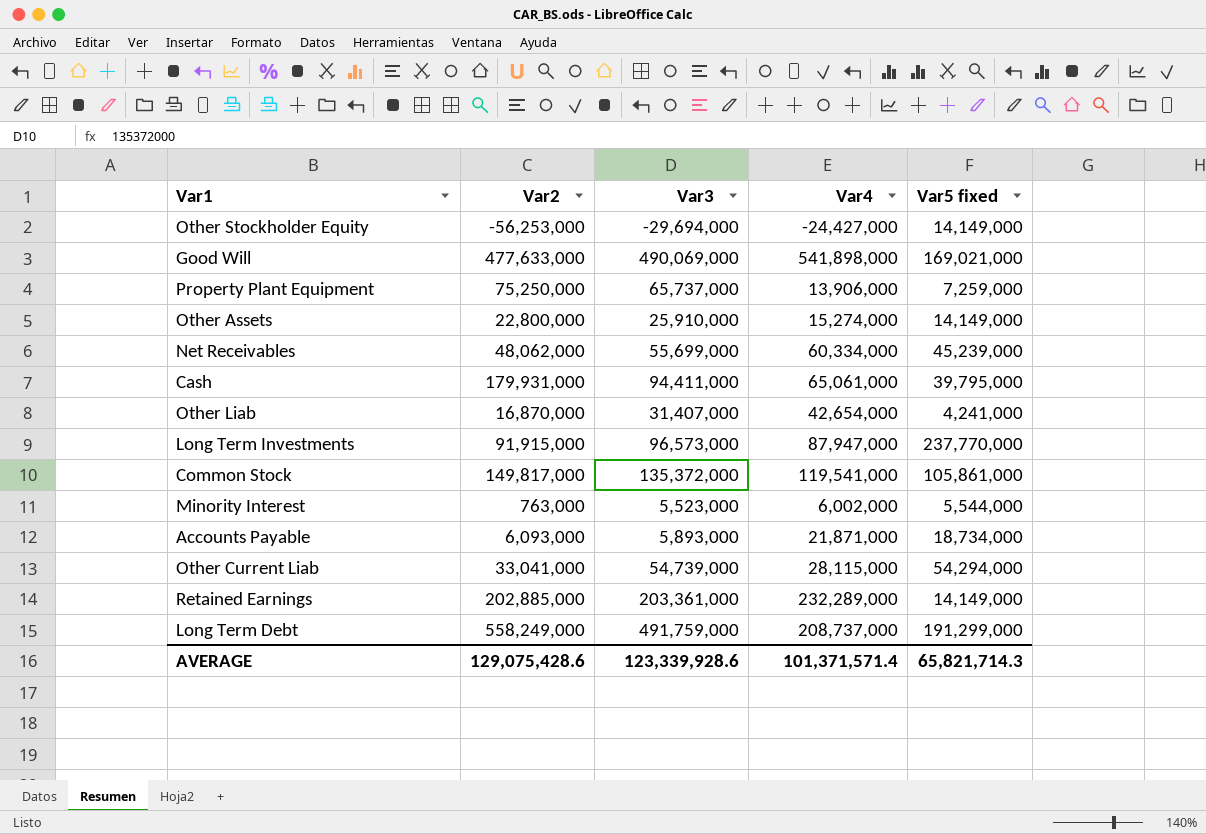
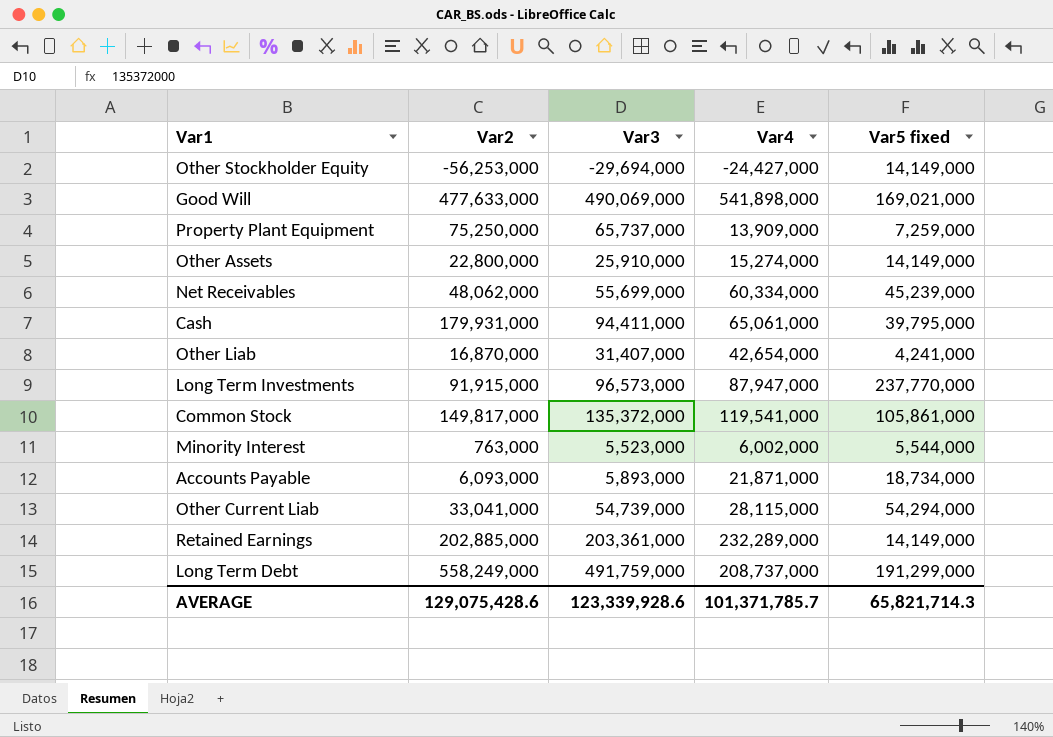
Property Plant Equipment | Var4: 13,906,000 -> 13,909,000
AVERAGE | Var4: 101,371,571.4 -> 101,371,785.7

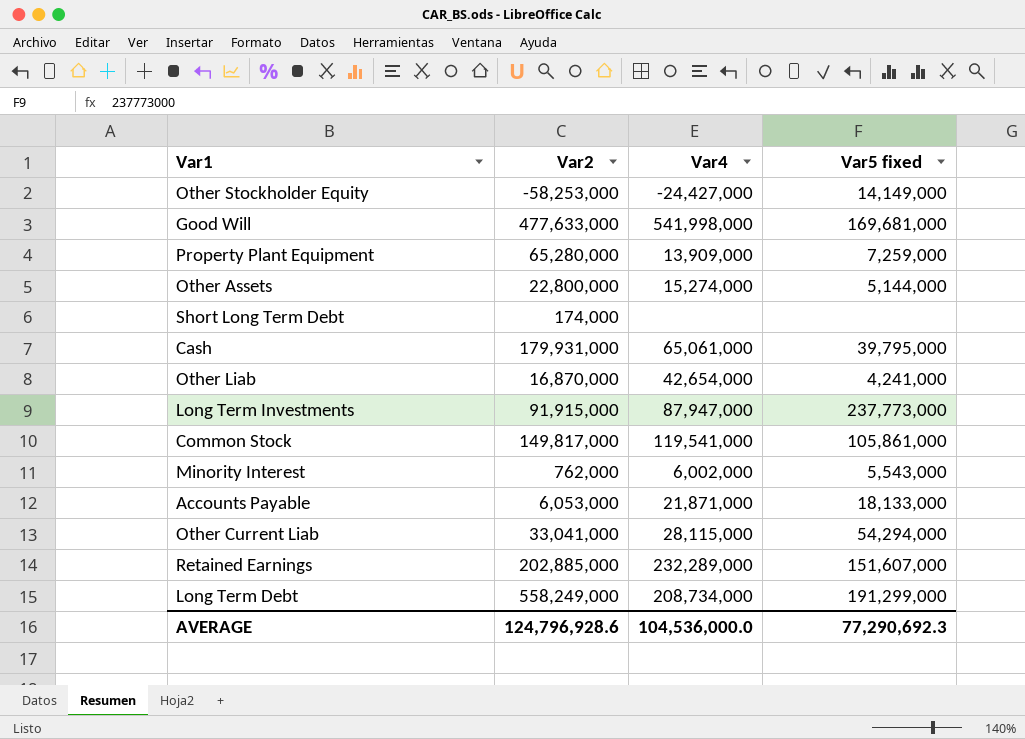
column Var3 | position: 3 -> none
row Net Receivables: 48,062,000 | 55,699,000 | 60,334,000 | 45,239,000 -> none
Other Stockholder Equity | Var2: -56,253,000 -> -58,253,000
Good Will | Var4: 541,898,000 -> 541,998,000
Good Will | Var5 fixed: 169,021,000 -> 169,681,000
Property Plant Equipment | Var2: 75,250,000 -> 65,280,000
Other Assets | Var5 fixed: 14,149,000 -> 5,144,000
row Short Long Term Debt: none -> 174,000 | none | none
Long Term Investments | Var5 fixed: 237,770,000 -> 237,773,000
Minority Interest | Var2: 763,000 -> 762,000
Minority Interest | Var5 fixed: 5,544,000 -> 5,543,000
Accounts Payable | Var2: 6,093,000 -> 6,053,000
Accounts Payable | Var5 fixed: 18,734,000 -> 18,133,000
Retained Earnings | Var5 fixed: 14,149,000 -> 151,607,000
Long Term Debt | Var4: 208,737,000 -> 208,734,000
AVERAGE | Var2: 129,075,428.6 -> 124,796,928.6
AVERAGE | Var4: 101,371,785.7 -> 104,536,000.0
AVERAGE | Var5 fixed: 65,821,714.3 -> 77,290,692.3

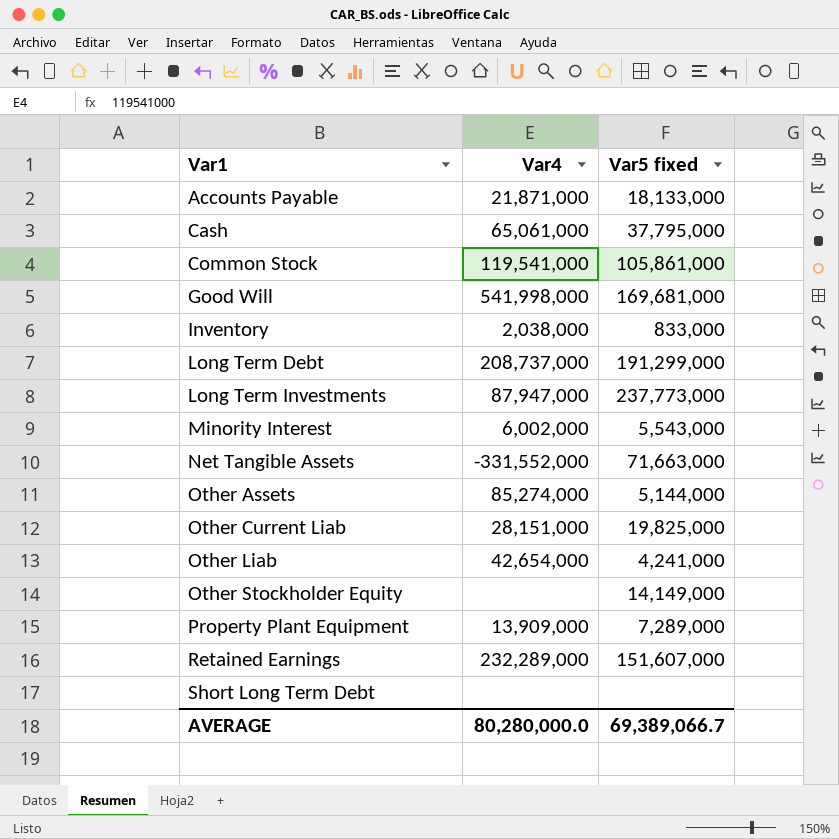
row order: none -> Var1 ascending
column Var2 | position: 2 -> none
Cash | Var5 fixed: 39,795,000 -> 37,795,000
row Inventory: none -> 2,038,000 | 833,000
Long Term Debt | Var4: 208,734,000 -> 208,737,000
row Net Tangible Assets: none -> -331,552,000 | 71,663,000
Other Assets | Var4: 15,274,000 -> 85,274,000
Other Current Liab | Var4: 28,115,000 -> 28,151,000
Other Current Liab | Var5 fixed: 54,294,000 -> 19,825,000
Other Stockholder Equity | Var4: -24,427,000 -> none
Property Plant Equipment | Var5 fixed: 7,259,000 -> 7,289,000
AVERAGE | Var4: 104,536,000.0 -> 80,280,000.0
AVERAGE | Var5 fixed: 77,290,692.3 -> 69,389,066.7

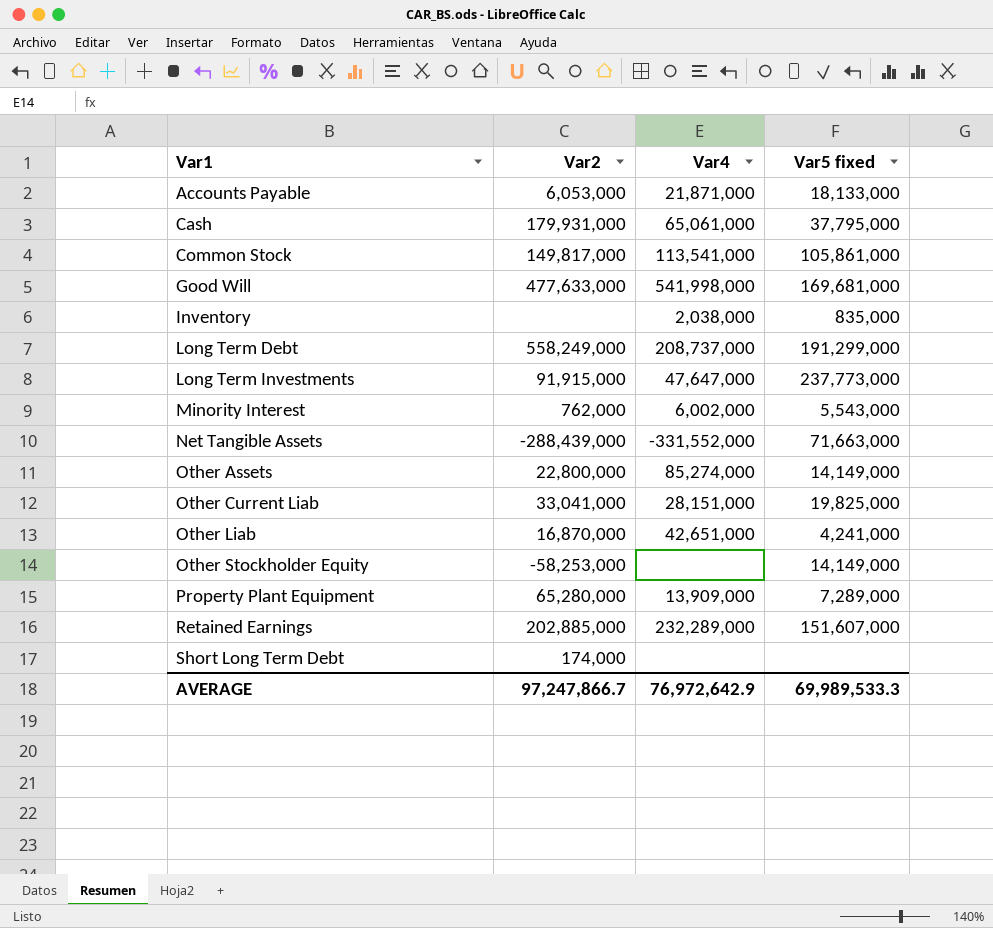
column Var2 | position: none -> 2
Common Stock | Var4: 119,541,000 -> 113,541,000
Inventory | Var5 fixed: 833,000 -> 835,000
Long Term Investments | Var4: 87,947,000 -> 47,647,000
Other Assets | Var5 fixed: 5,144,000 -> 14,149,000
Other Liab | Var4: 42,654,000 -> 42,651,000
AVERAGE | Var4: 80,280,000.0 -> 76,972,642.9
AVERAGE | Var5 fixed: 69,389,066.7 -> 69,989,533.3

